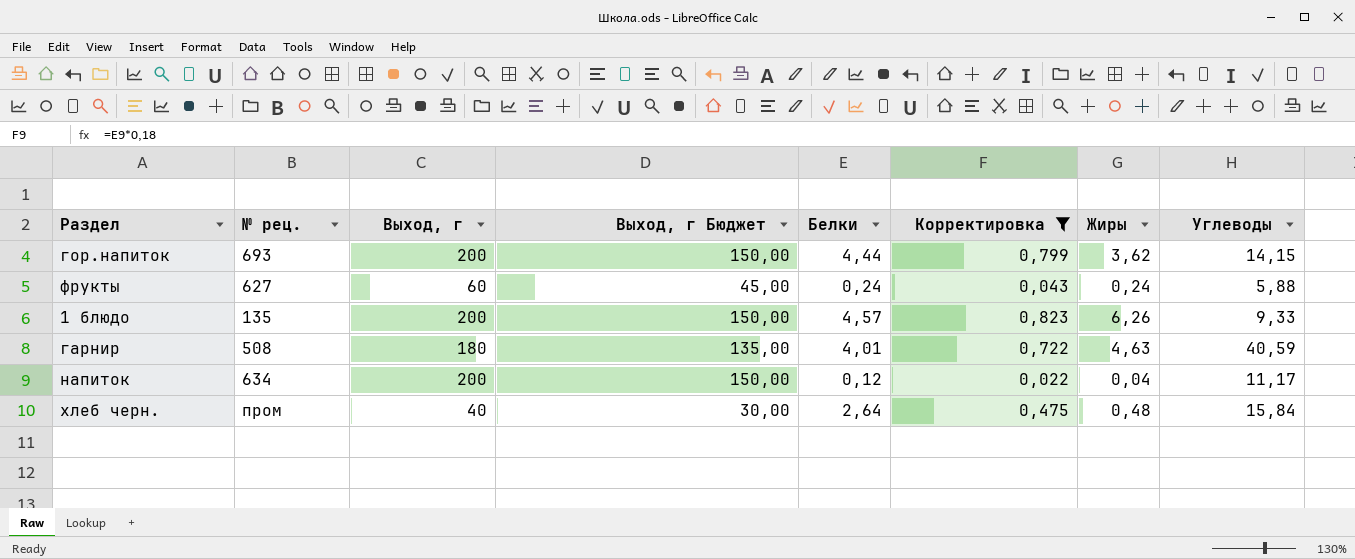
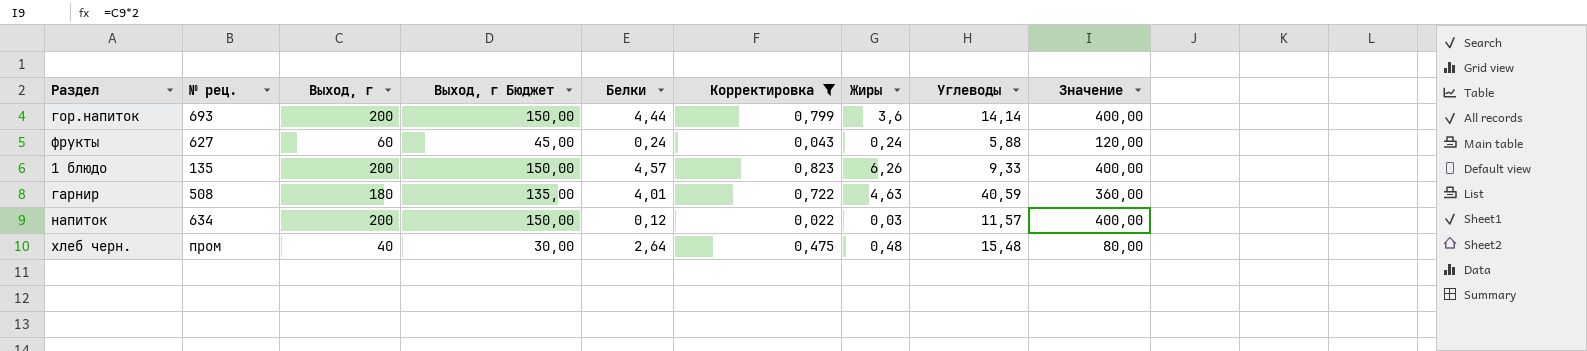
column Значение | formula: none -> [Выход, г] * 2
гор.напиток | Жиры: 3,62 -> 3,6
гор.напиток | Углеводы: 14,15 -> 14,14
напиток | Жиры: 0,04 -> 0,03
напиток | Углеводы: 11,17 -> 11,57
хлеб черн. | Углеводы: 15,84 -> 15,48

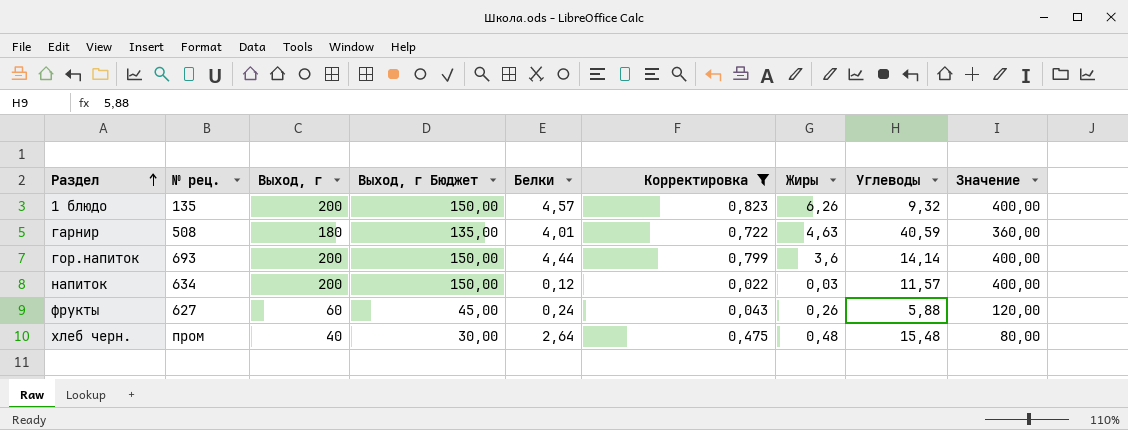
row order: none -> Раздел ascending
1 блюдо | Углеводы: 9,33 -> 9,32
фрукты | Жиры: 0,24 -> 0,26

